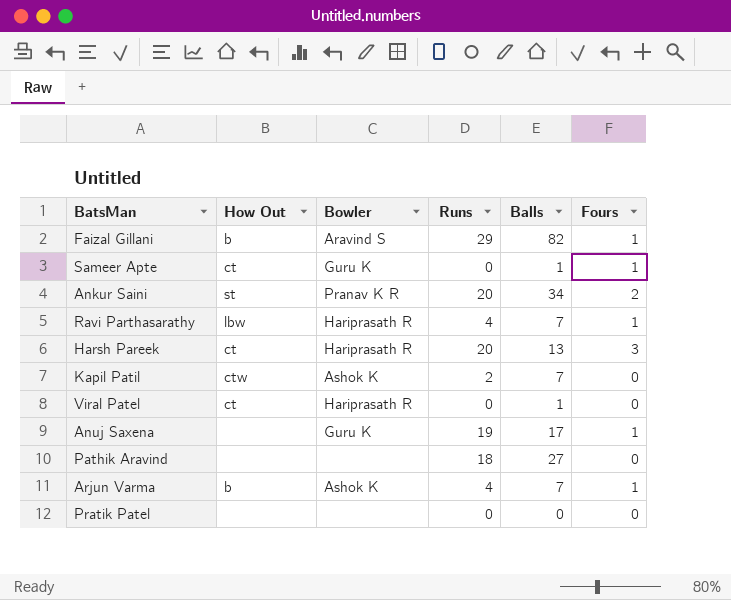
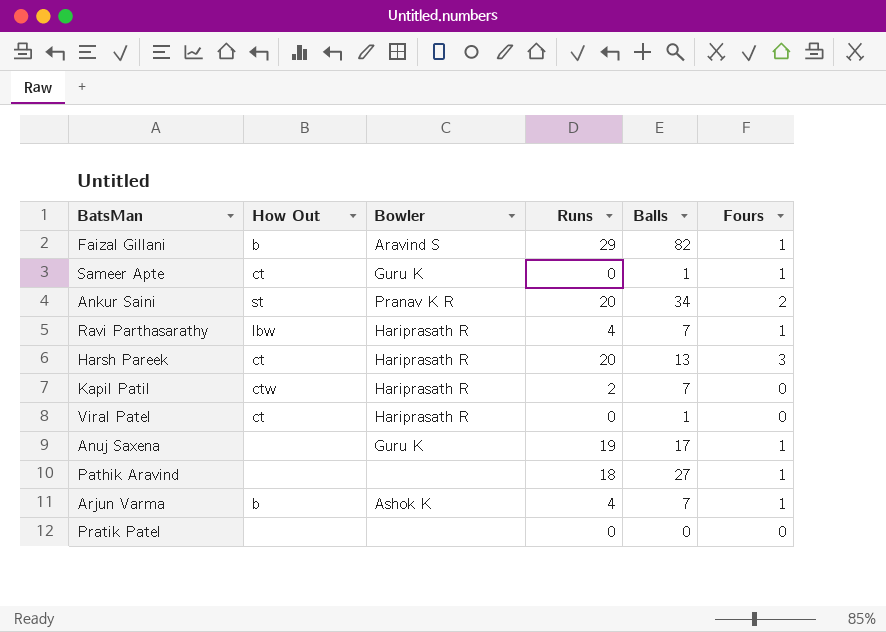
Kapil Patil | Bowler: Ashok K -> Hariprasath R
Pathik Aravind | Fours: 0 -> 1

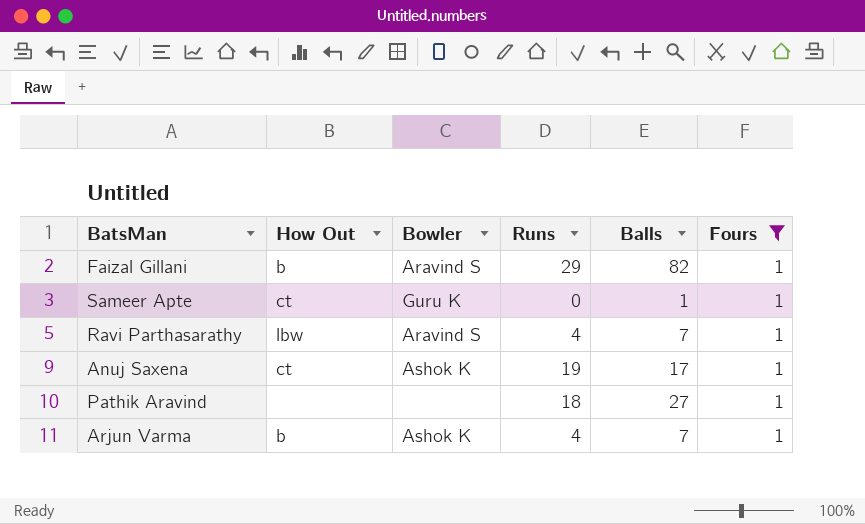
filter: none -> Fours = 1
Ravi Parthasarathy | Bowler: Hariprasath R -> Aravind S
Anuj Saxena | How Out: none -> ct
Anuj Saxena | Bowler: Guru K -> Ashok K

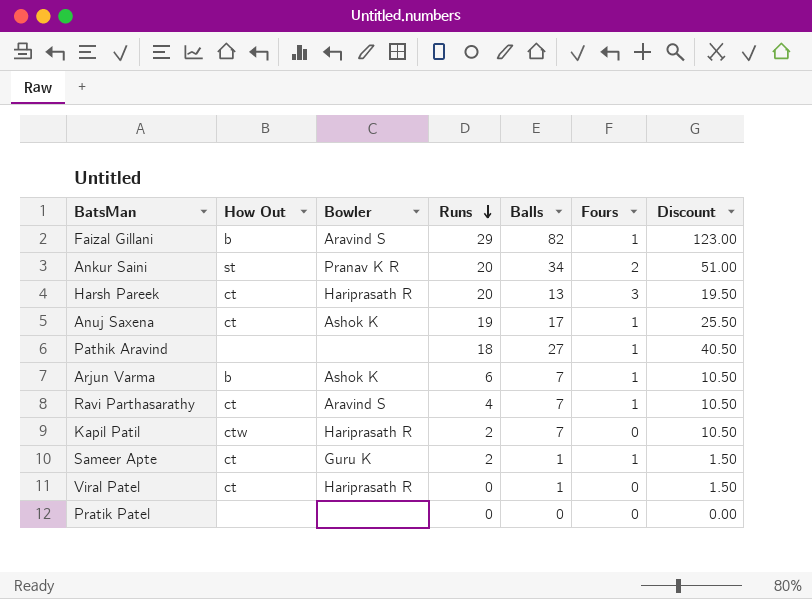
filter: Fours = 1 -> none
row order: none -> Runs descending
column Discount | formula: none -> [Balls] * 1.5
Arjun Varma | Runs: 4 -> 6
Ravi Parthasarathy | How Out: lbw -> ct
Sameer Apte | Runs: 0 -> 2

